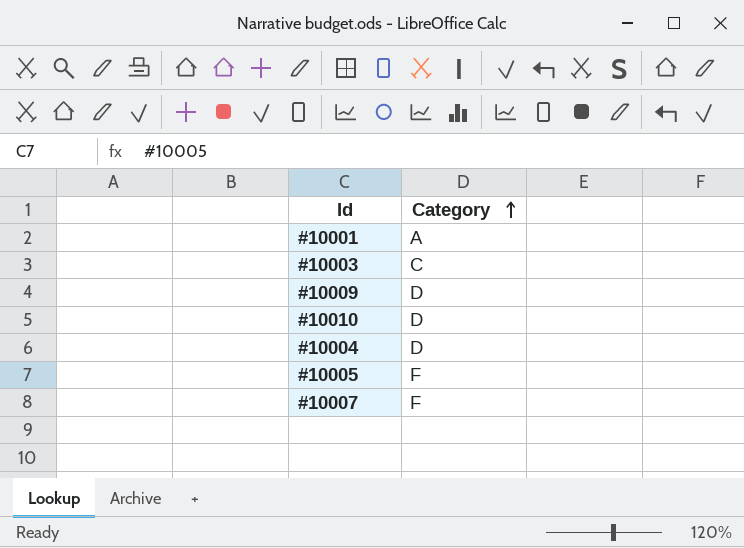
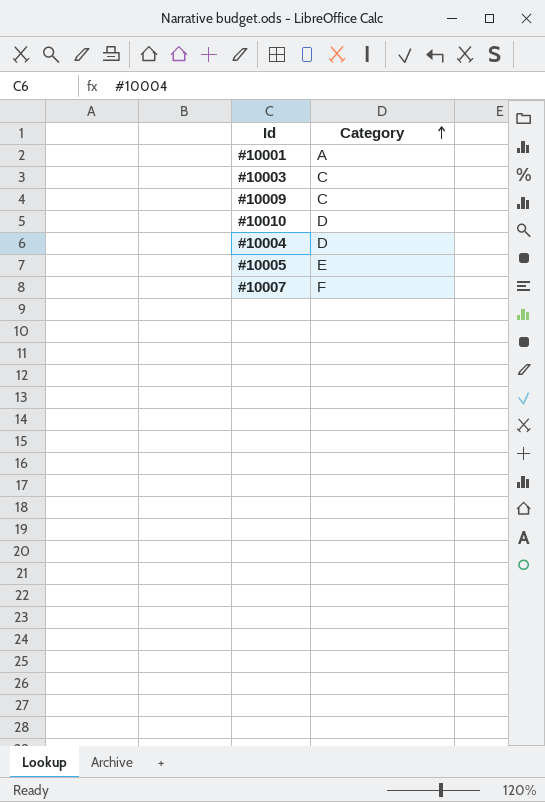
#10009 | Category: D -> C
#10005 | Category: F -> E

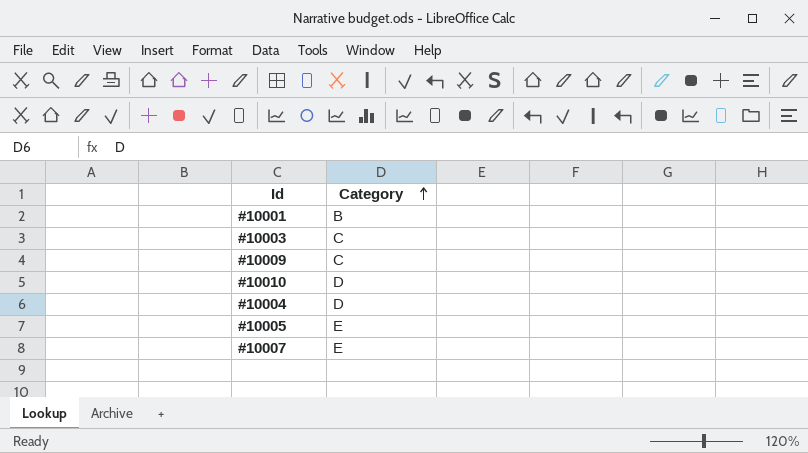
#10001 | Category: A -> B
#10007 | Category: F -> E

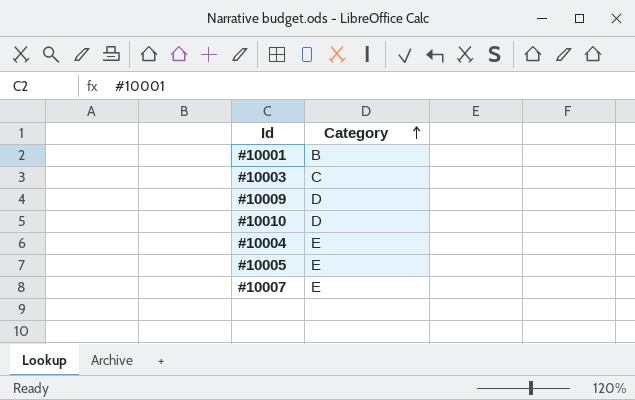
#10009 | Category: C -> D
#10004 | Category: D -> E

